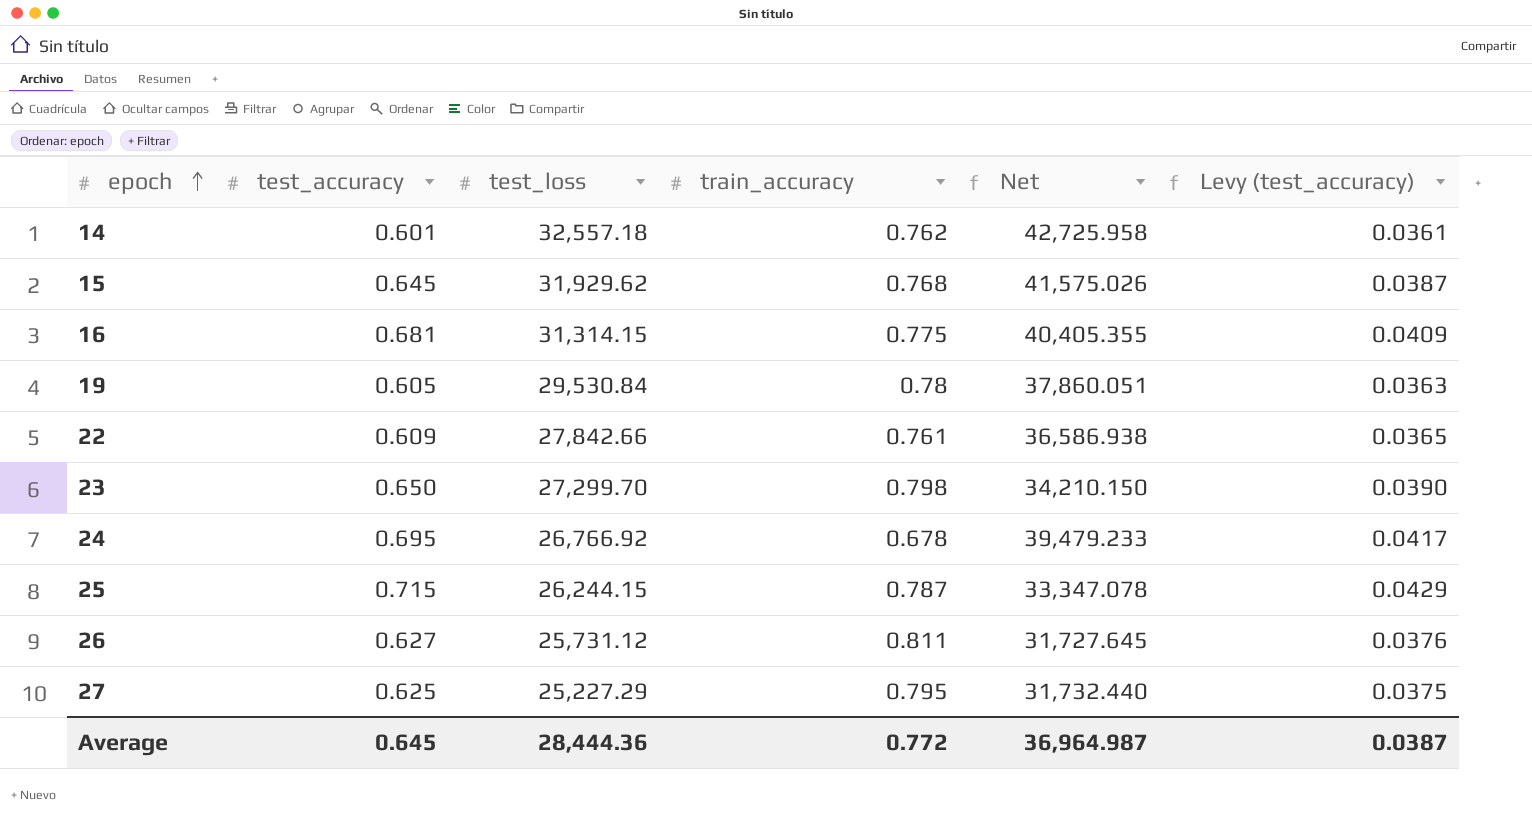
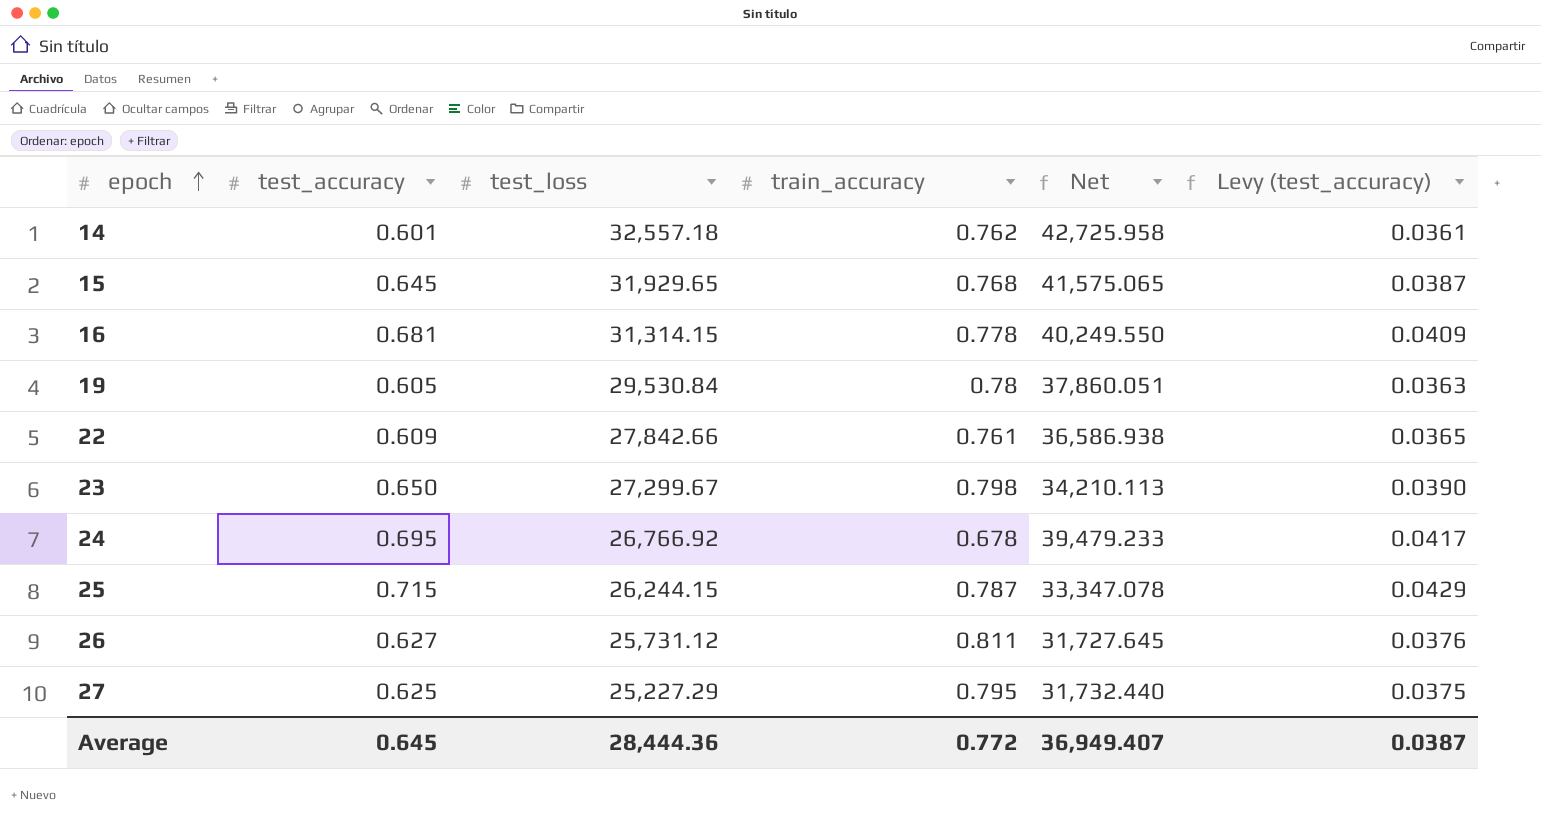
15 | test_loss: 31,929.62 -> 31,929.65
15 | Net: 41,575.026 -> 41,575.065
16 | train_accuracy: 0.775 -> 0.778
16 | Net: 40,405.355 -> 40,249.550
23 | test_loss: 27,299.70 -> 27,299.67
23 | Net: 34,210.150 -> 34,210.113
Average | Net: 36,964.987 -> 36,949.407

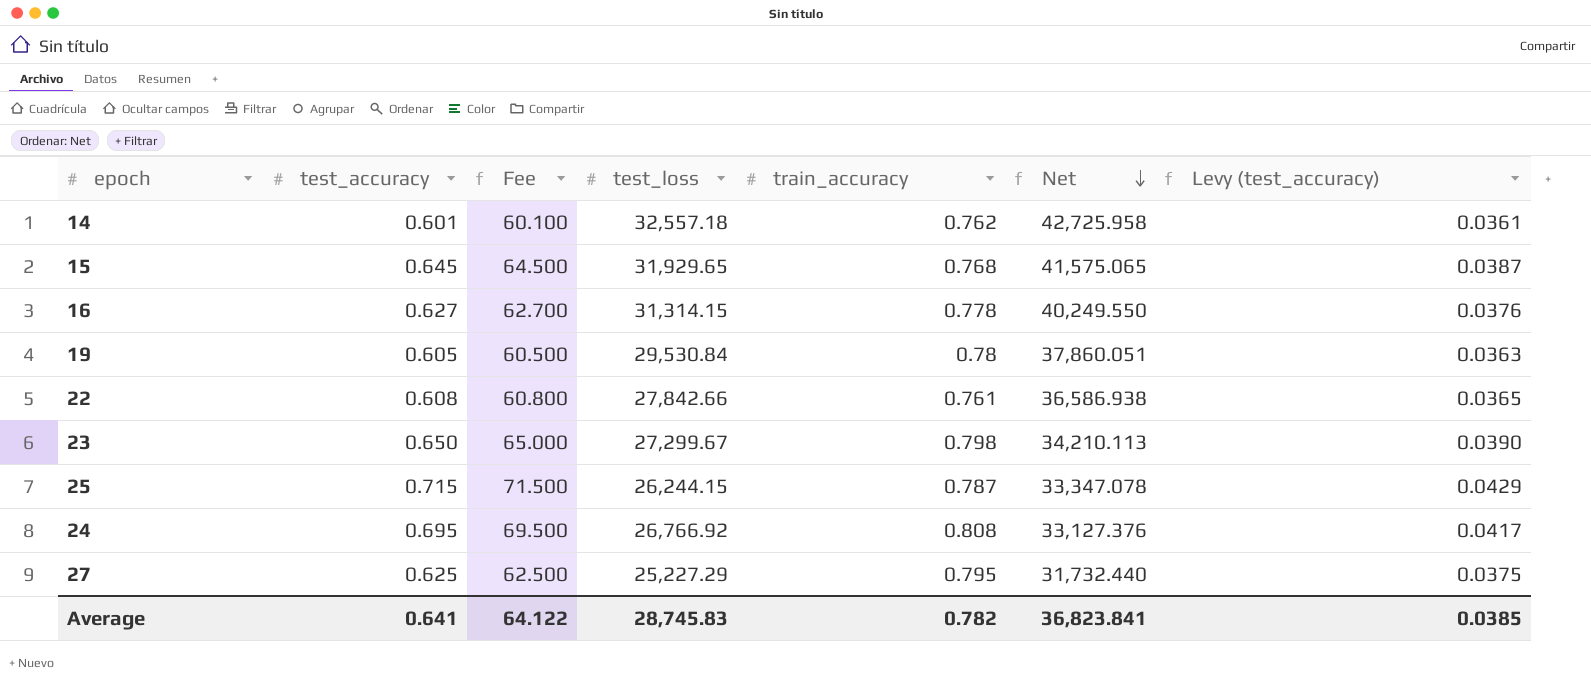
row order: epoch ascending -> Net descending
column Fee | formula: none -> [test_accuracy] * 100
row 26: 0.627 | 25,731.12 | 0.811 | 31,727.645 | 0.0376 -> none
16 | test_accuracy: 0.681 -> 0.627
16 | Levy (test_accuracy): 0.0409 -> 0.0376
22 | test_accuracy: 0.609 -> 0.608
24 | train_accuracy: 0.678 -> 0.808
24 | Net: 39,479.233 -> 33,127.376
Average | test_accuracy: 0.645 -> 0.641
Average | test_loss: 28,444.36 -> 28,745.83
Average | train_accuracy: 0.772 -> 0.782
Average | Net: 36,949.407 -> 36,823.841
Average | Levy (test_accuracy): 0.0387 -> 0.0385

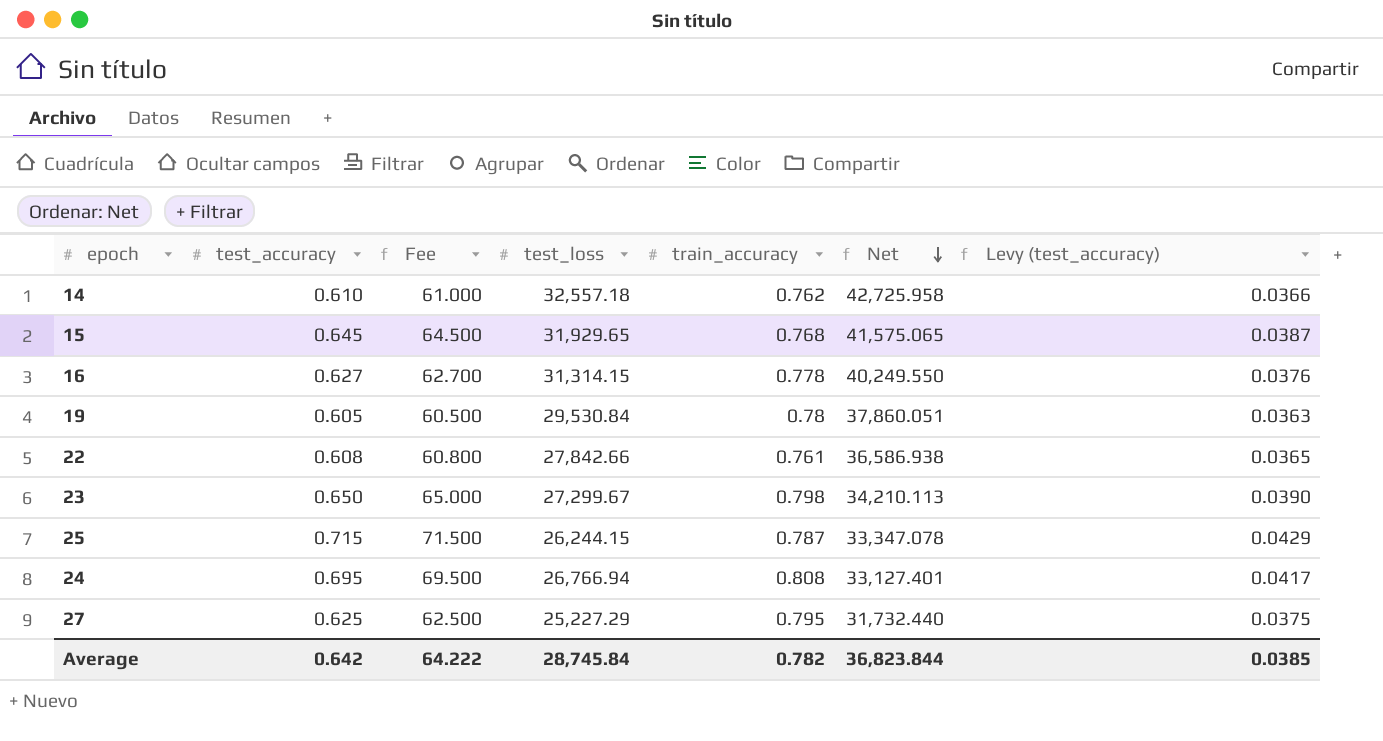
14 | test_accuracy: 0.601 -> 0.610
14 | Fee: 60.100 -> 61.000
14 | Levy (test_accuracy): 0.0361 -> 0.0366
24 | test_loss: 26,766.92 -> 26,766.94
24 | Net: 33,127.376 -> 33,127.401
Average | test_accuracy: 0.641 -> 0.642
Average | Fee: 64.122 -> 64.222
Average | test_loss: 28,745.83 -> 28,745.84
Average | Net: 36,823.841 -> 36,823.844

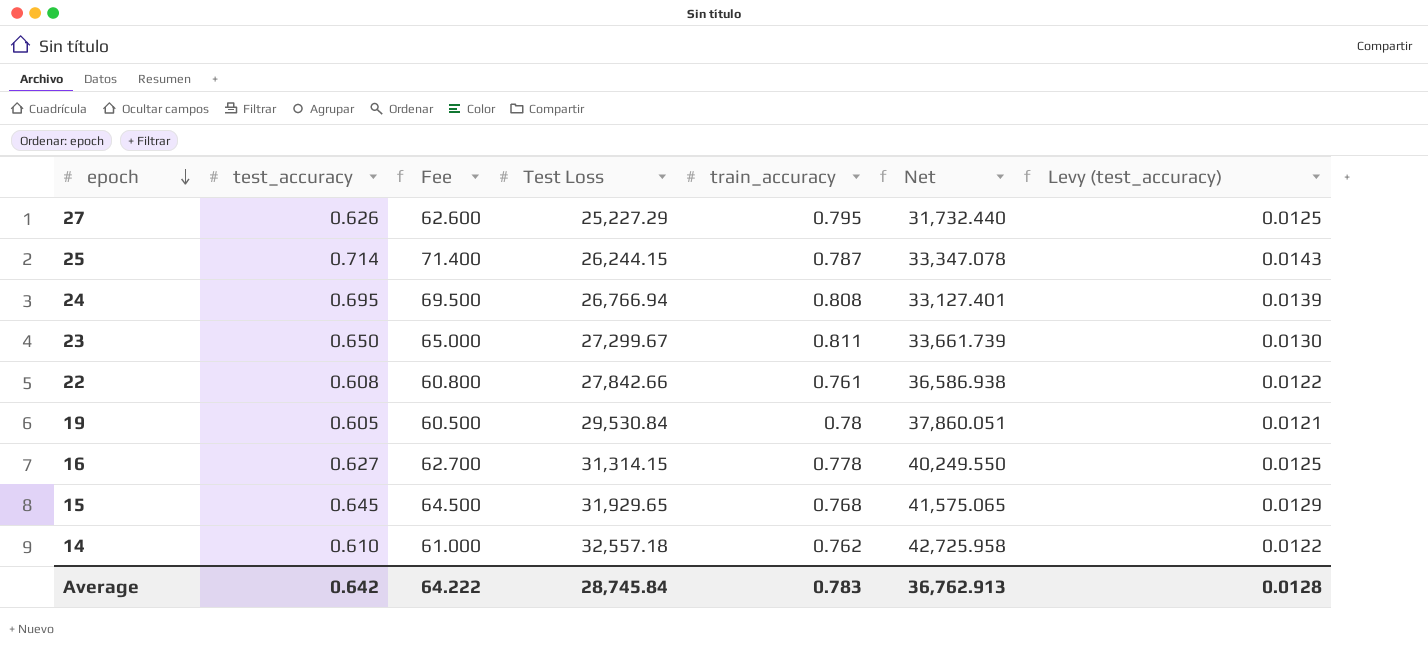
row order: Net descending -> epoch descending
column name: test_loss -> Test Loss
column Levy (test_accuracy) | formula: [test_accuracy] * 0.06 -> [test_accuracy] * 0.02
27 | test_accuracy: 0.625 -> 0.626
27 | Fee: 62.500 -> 62.600
25 | test_accuracy: 0.715 -> 0.714
25 | Fee: 71.500 -> 71.400
23 | train_accuracy: 0.798 -> 0.811
23 | Net: 34,210.113 -> 33,661.739
Average | train_accuracy: 0.782 -> 0.783
Average | Net: 36,823.844 -> 36,762.913
Average | Levy (test_accuracy): 0.0385 -> 0.0128

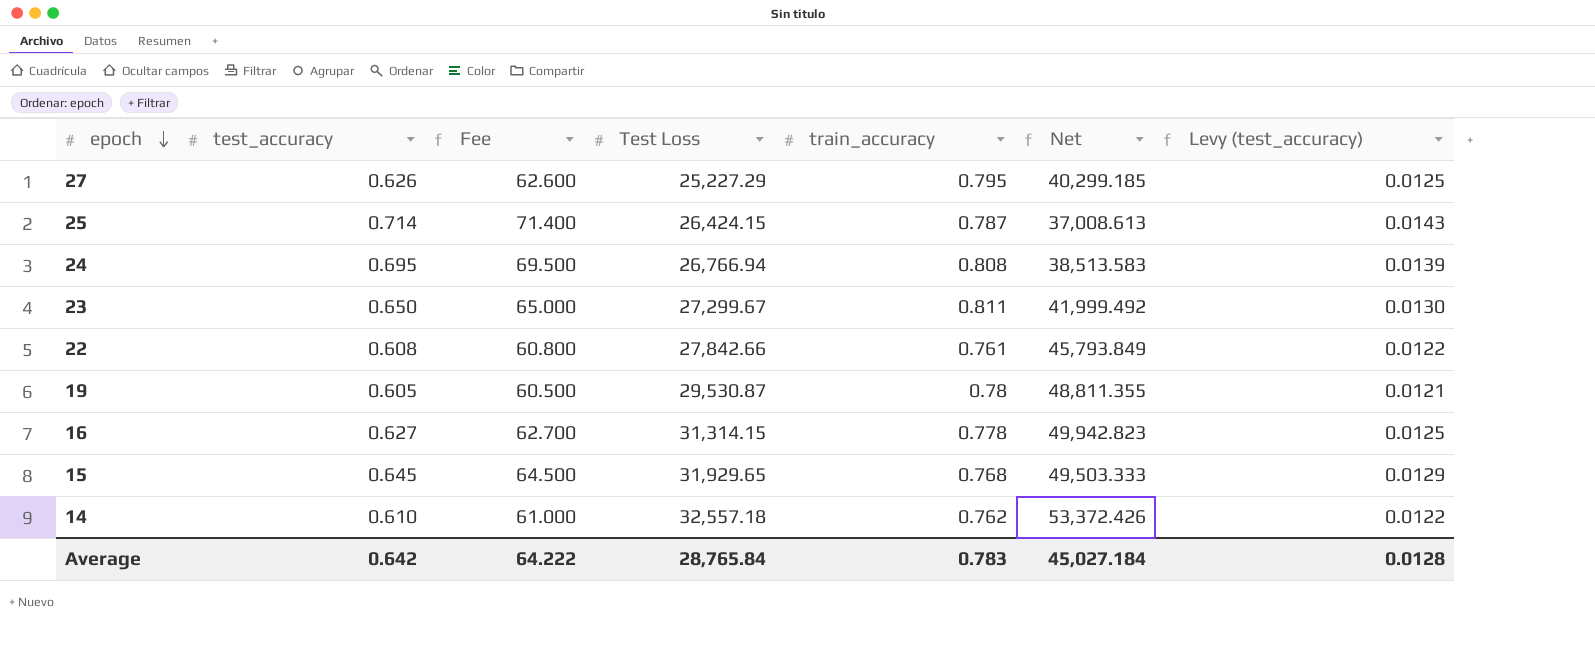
column Net | formula: [Test Loss] / [train_accuracy] -> [Test Loss] / [test_accuracy]
25 | Test Loss: 26,244.15 -> 26,424.15
19 | Test Loss: 29,530.84 -> 29,530.87
Average | Test Loss: 28,745.84 -> 28,765.84
Average | Net: 36,762.913 -> 45,027.184

